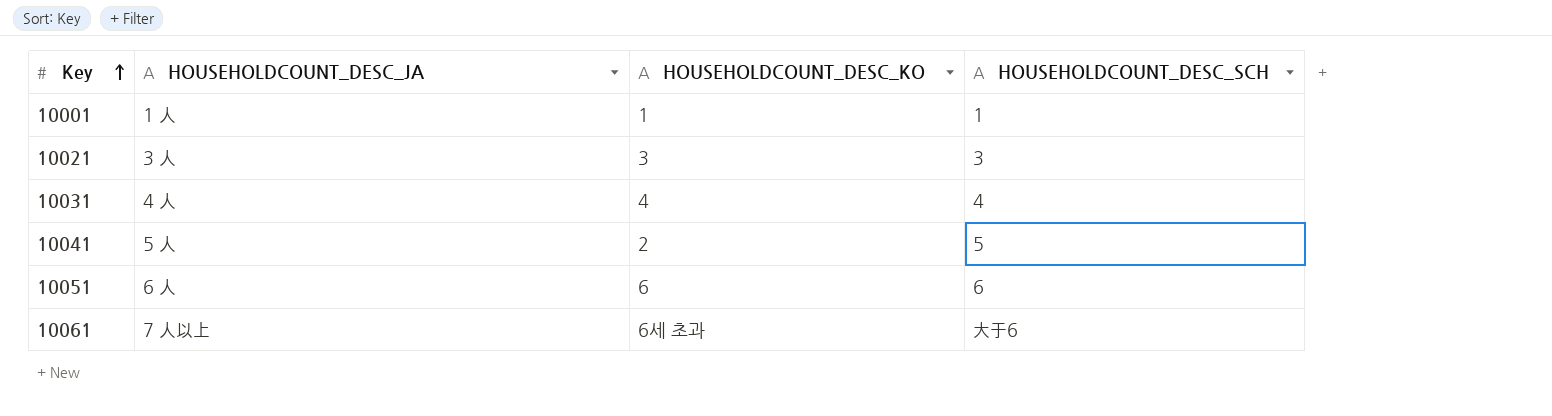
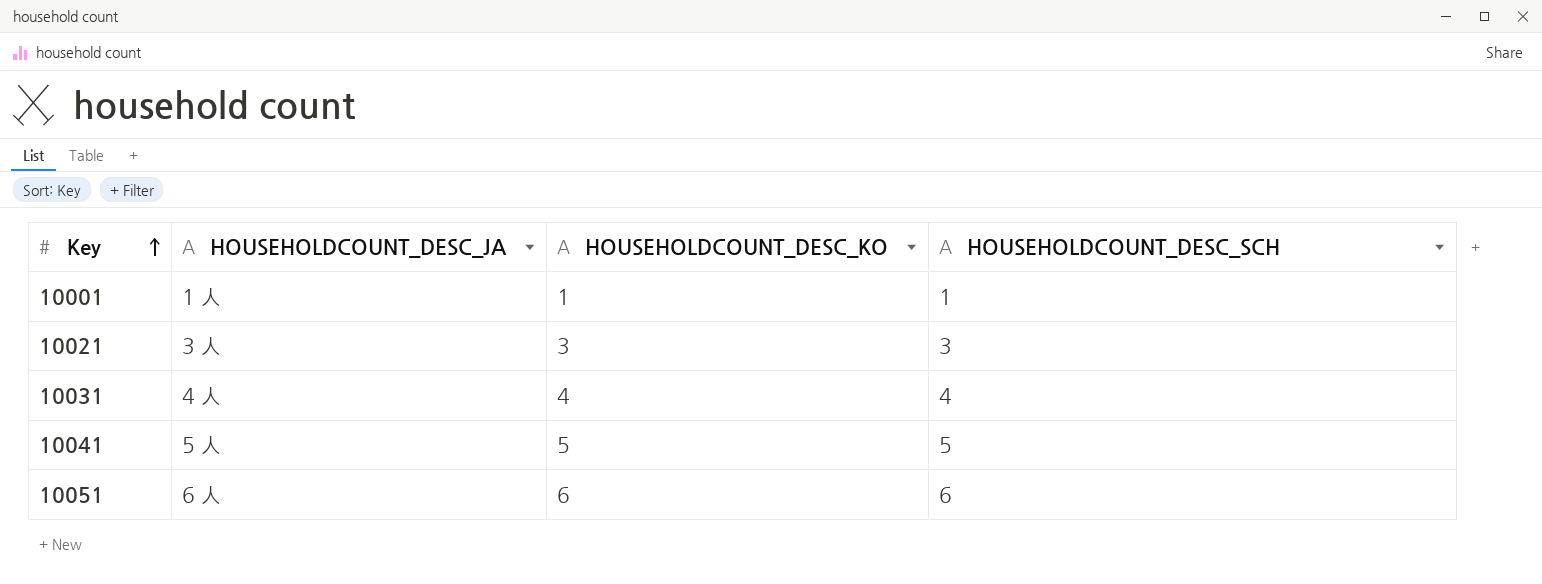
row 10061: 7 人以上 | 6세 초과 | 大于6 -> none
10041 | HOUSEHOLDCOUNT_DESC_KO: 2 -> 5

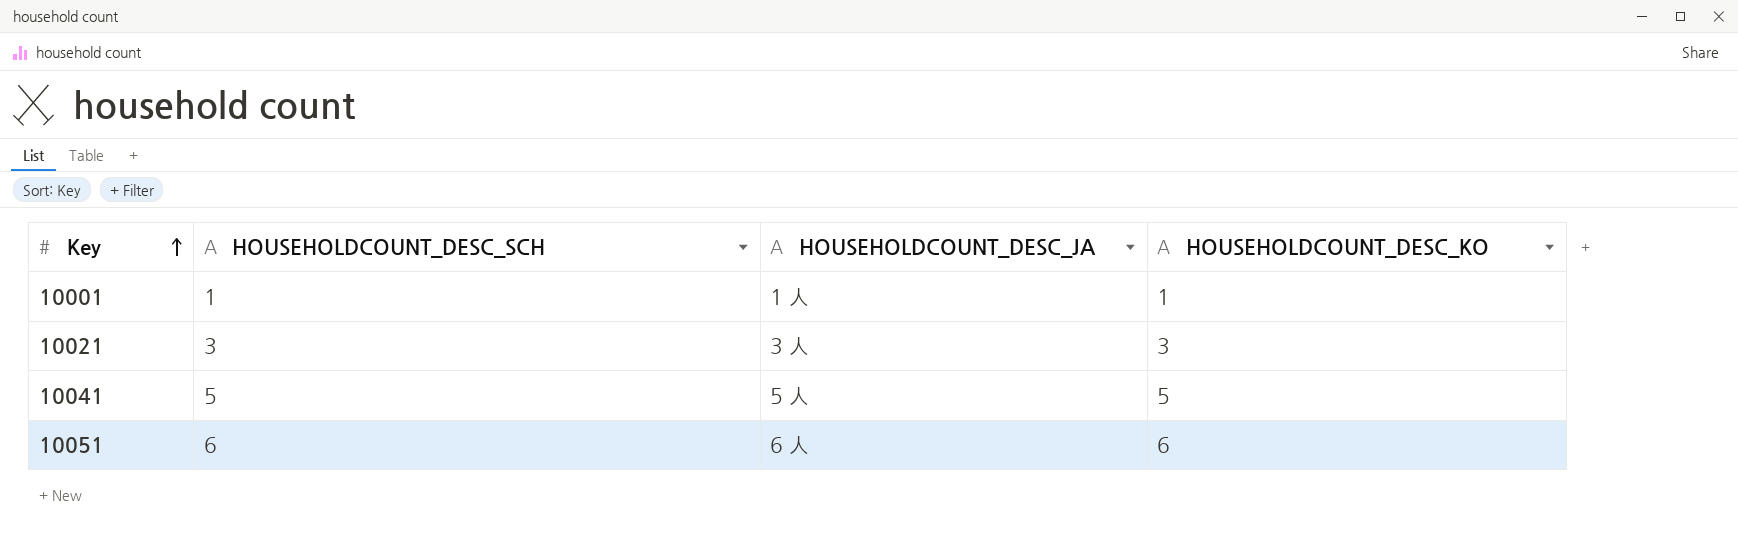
column HOUSEHOLDCOUNT_DESC_SCH | position: 4 -> 2
row 10031: 4 人 | 4 | 4 -> none

